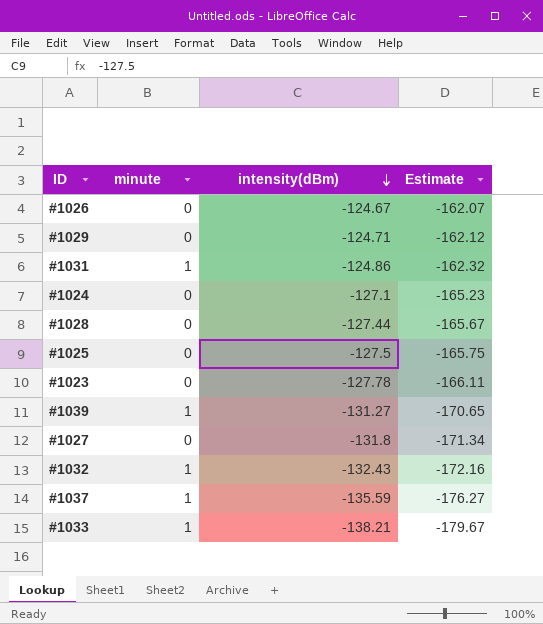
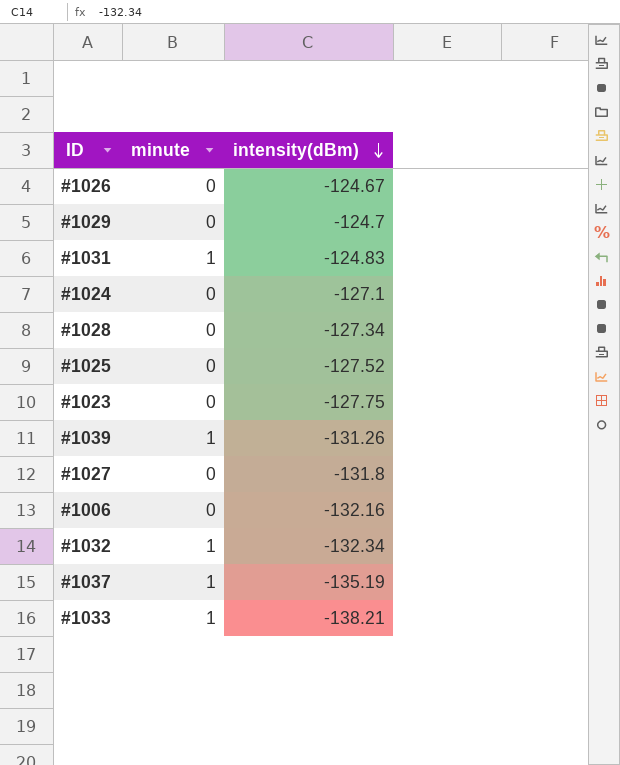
column Estimate | formula: [intensity(dBm)] * 1.3 -> none
#1029 | intensity(dBm): -124.71 -> -124.7
#1031 | intensity(dBm): -124.86 -> -124.83
#1028 | intensity(dBm): -127.44 -> -127.34
#1025 | intensity(dBm): -127.5 -> -127.52
#1023 | intensity(dBm): -127.78 -> -127.75
#1039 | intensity(dBm): -131.27 -> -131.26
row #1006: none -> 0 | -132.16
#1032 | intensity(dBm): -132.43 -> -132.34
#1037 | intensity(dBm): -135.59 -> -135.19

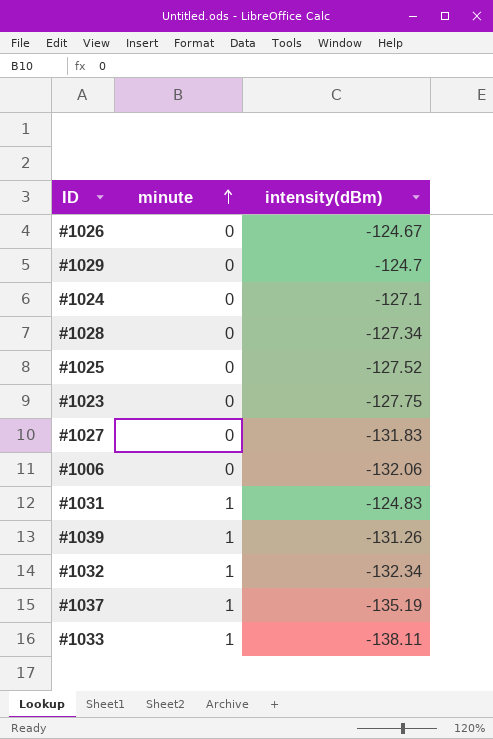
row order: intensity(dBm) descending -> minute ascending
#1027 | intensity(dBm): -131.8 -> -131.83
#1006 | intensity(dBm): -132.16 -> -132.06
#1033 | intensity(dBm): -138.21 -> -138.11

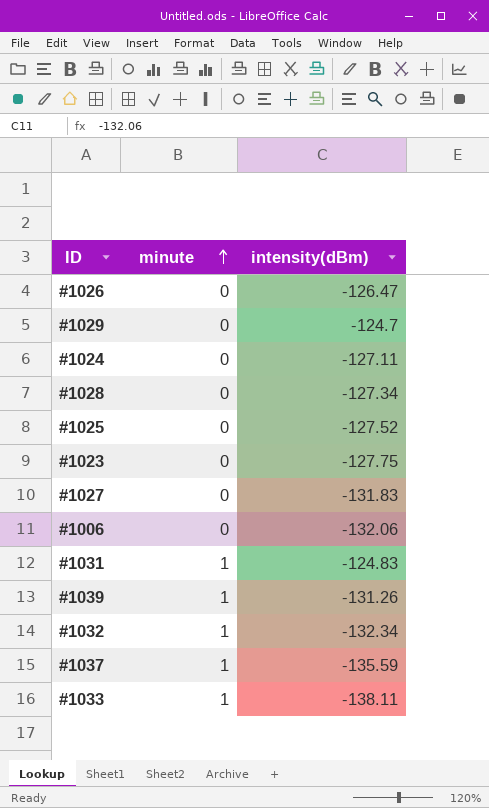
#1026 | intensity(dBm): -124.67 -> -126.47
#1024 | intensity(dBm): -127.1 -> -127.11
#1037 | intensity(dBm): -135.19 -> -135.59

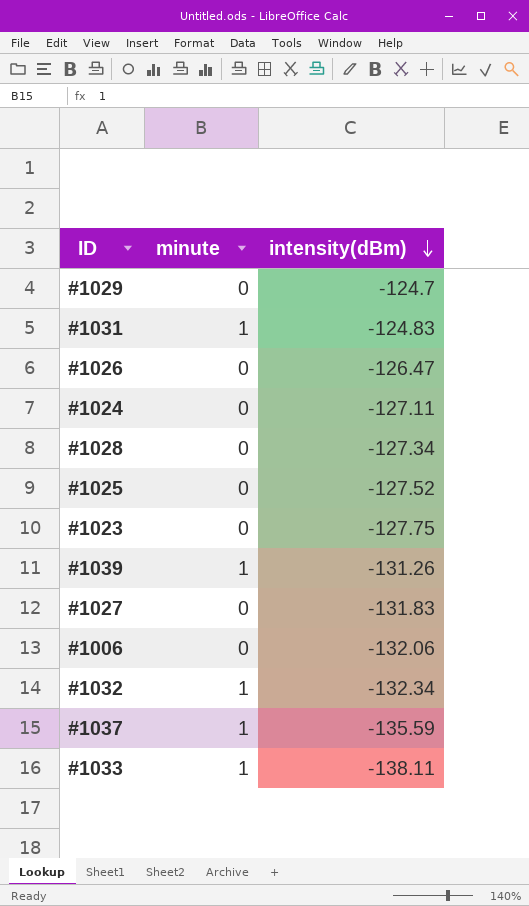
row order: minute ascending -> intensity(dBm) descending

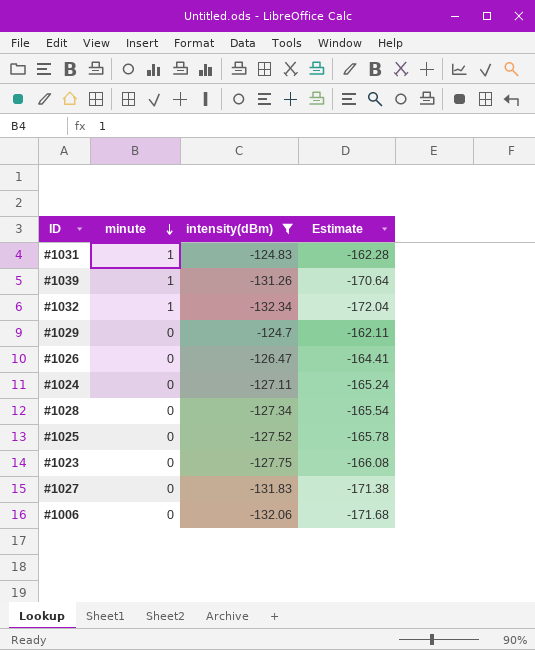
filter: none -> intensity(dBm) >= -132.34
row order: intensity(dBm) descending -> minute descending
column Estimate | formula: none -> [intensity(dBm)] * 1.3

